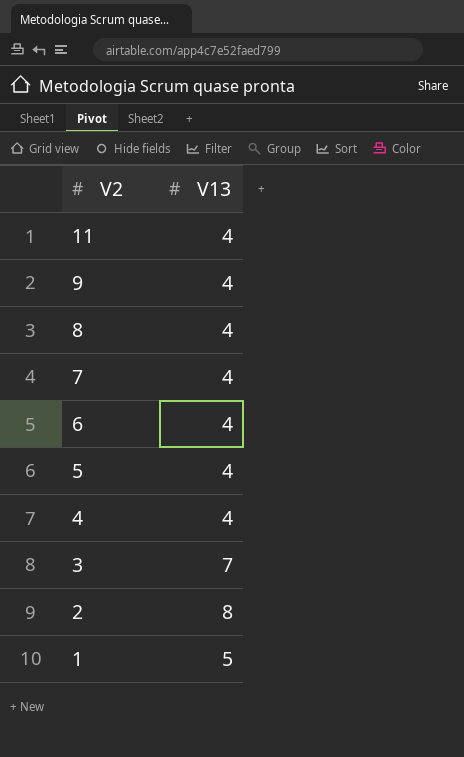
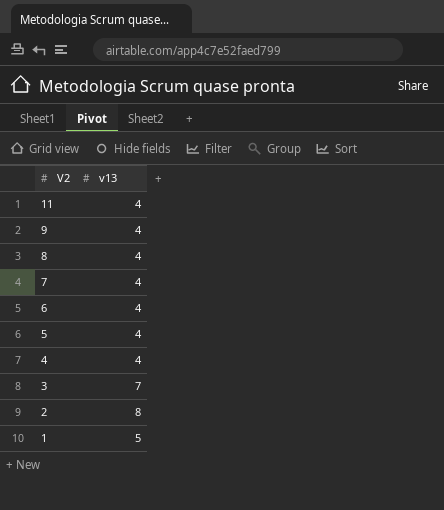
column name: V13 -> v13

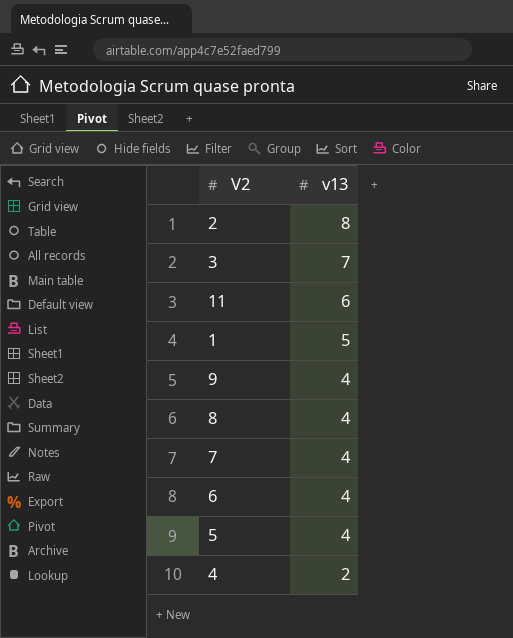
row order: V2 descending -> v13 descending
11 | v13: 4 -> 6
4 | v13: 4 -> 2

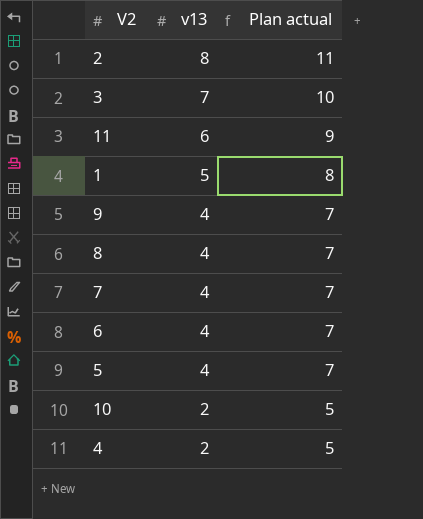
column Plan actual | formula: none -> [v13] + 3
row 10: none -> 2 | 5

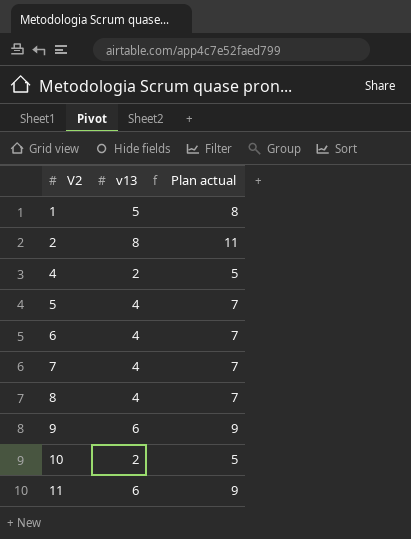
row order: v13 descending -> V2 ascending
row 3: 7 | 10 -> none
9 | v13: 4 -> 6
9 | Plan actual: 7 -> 9

